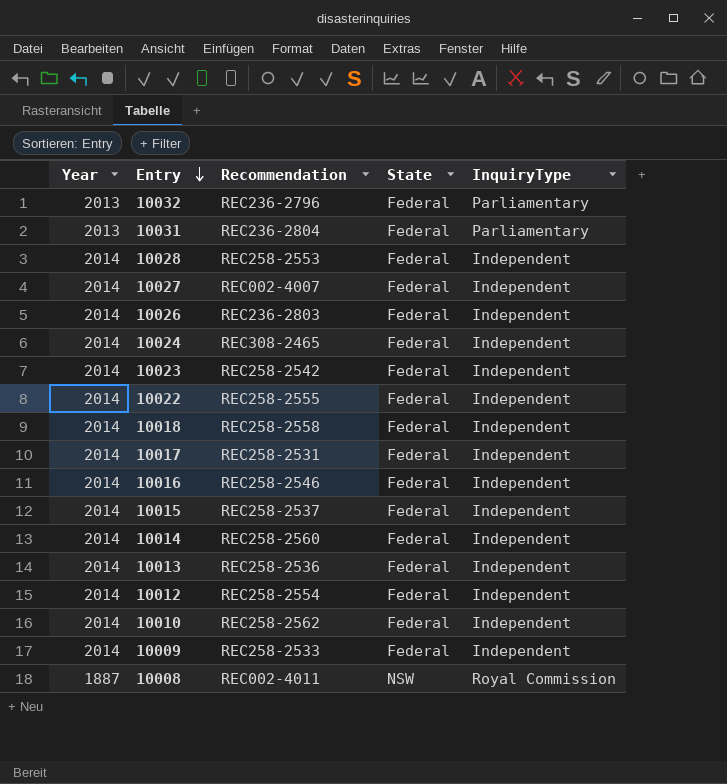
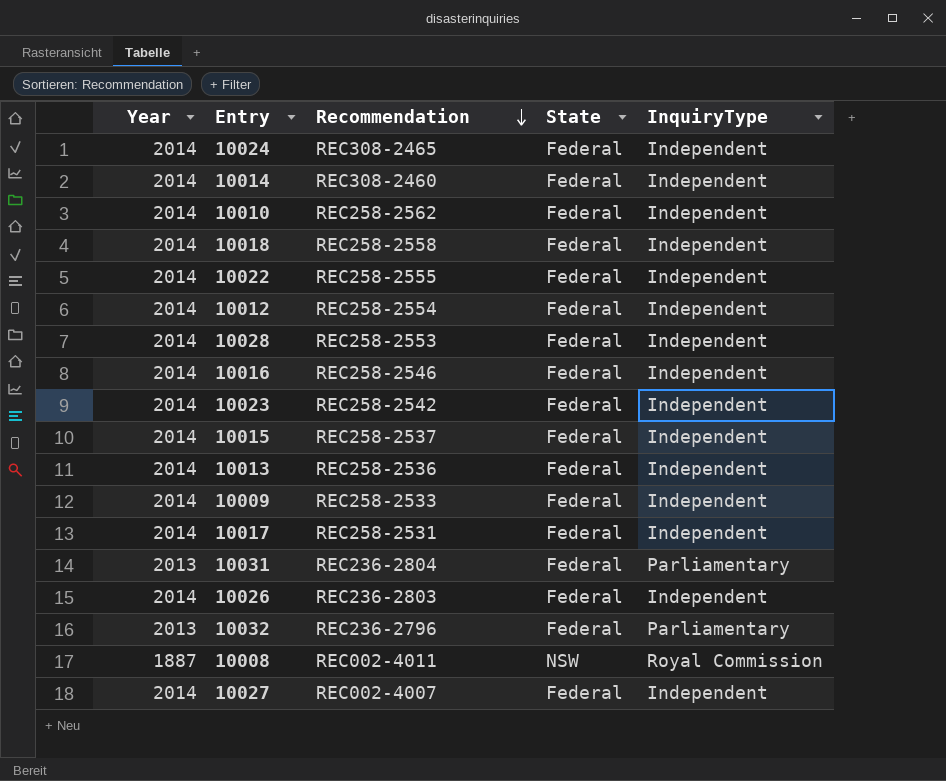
row order: Entry descending -> Recommendation descending
10014 | Recommendation: REC258-2560 -> REC308-2460

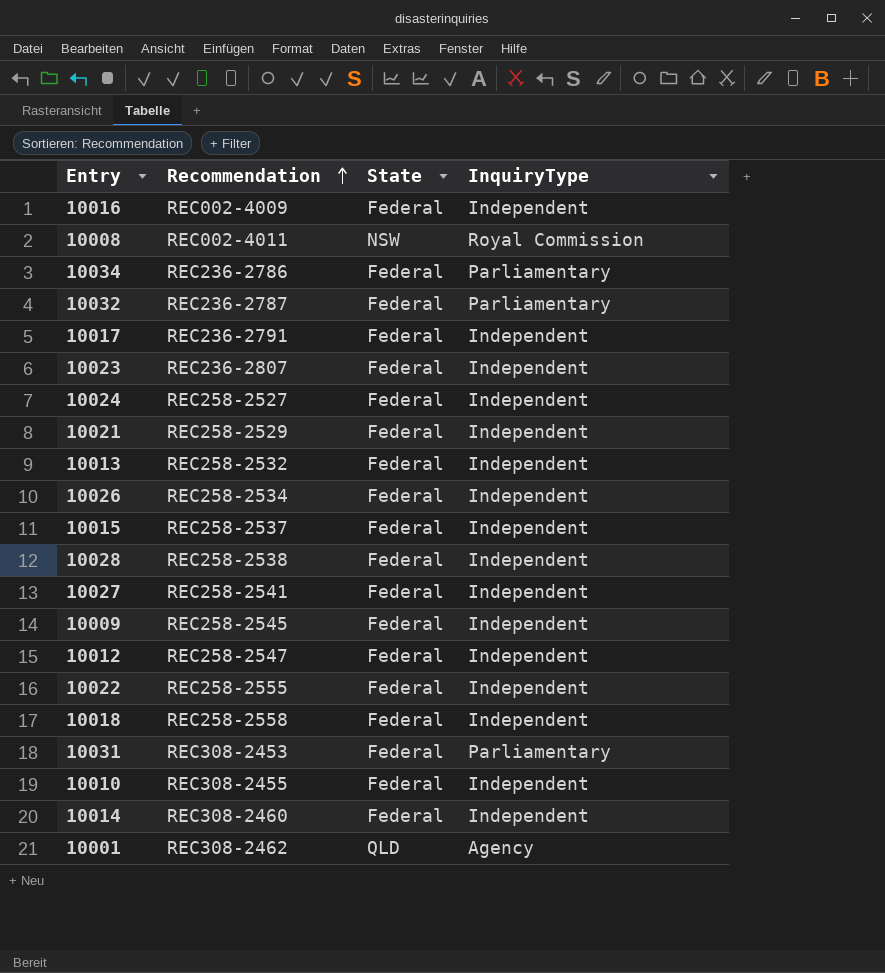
row order: Recommendation descending -> Recommendation ascending
column Year | position: 1 -> none
10016 | Recommendation: REC258-2546 -> REC002-4009
row 10034: none -> REC236-2786 | Federal | Parliamentary
10032 | Recommendation: REC236-2796 -> REC236-2787
10017 | Recommendation: REC258-2531 -> REC236-2791
10023 | Recommendation: REC258-2542 -> REC236-2807
10024 | Recommendation: REC308-2465 -> REC258-2527
row 10021: none -> REC258-2529 | Federal | Independent
10013 | Recommendation: REC258-2536 -> REC258-2532
10026 | Recommendation: REC236-2803 -> REC258-2534
10028 | Recommendation: REC258-2553 -> REC258-2538
10027 | Recommendation: REC002-4007 -> REC258-2541
10009 | Recommendation: REC258-2533 -> REC258-2545
10012 | Recommendation: REC258-2554 -> REC258-2547
10031 | Recommendation: REC236-2804 -> REC308-2453
10010 | Recommendation: REC258-2562 -> REC308-2455
row 10001: none -> REC308-2462 | QLD | Agency

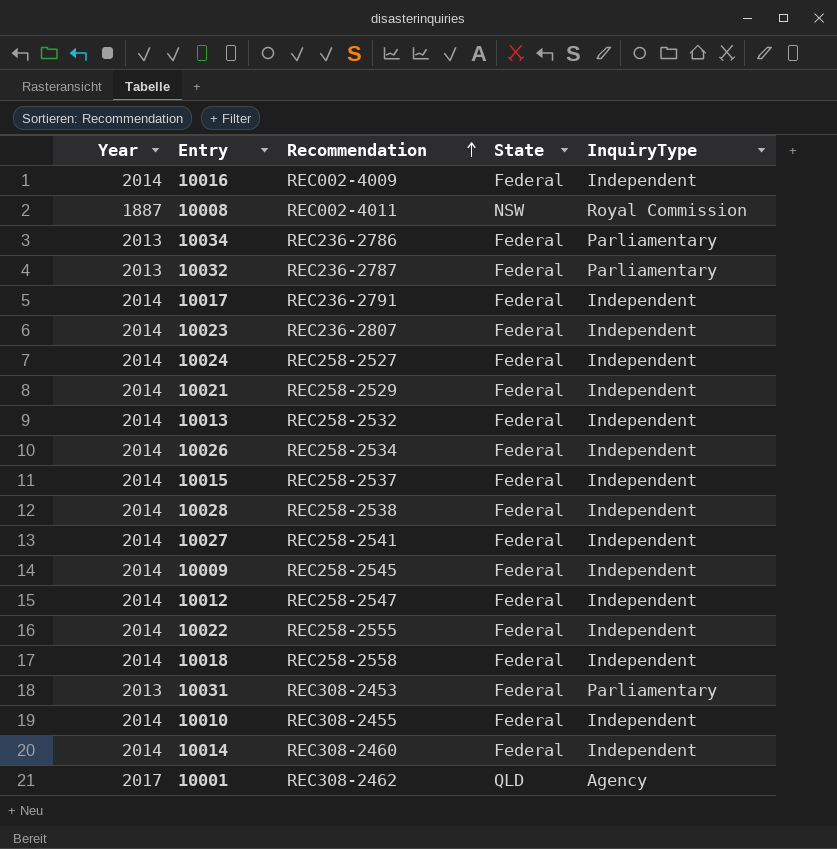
column Year | position: none -> 1

